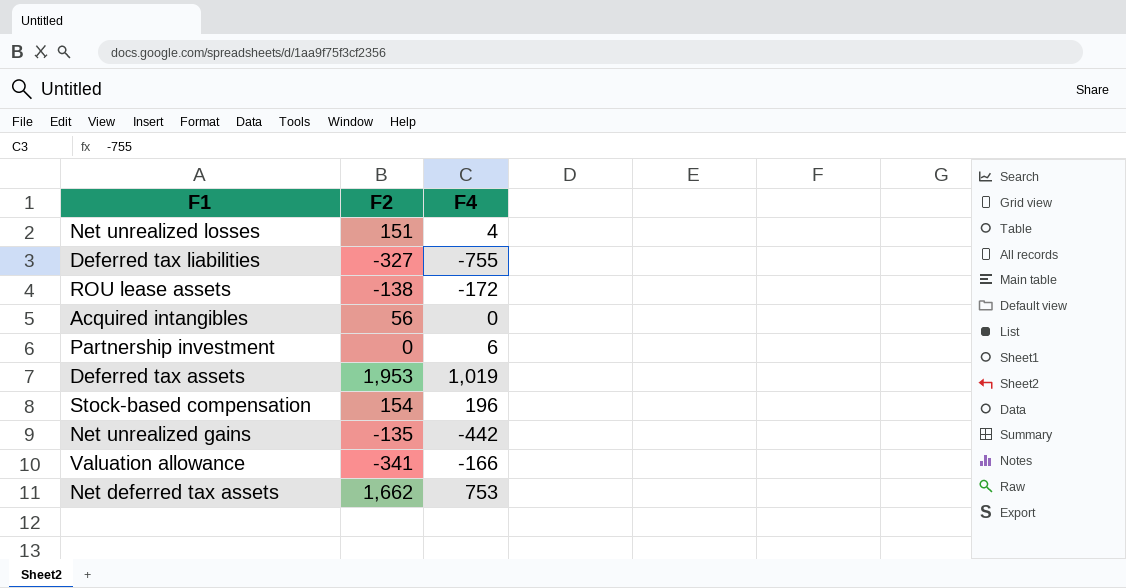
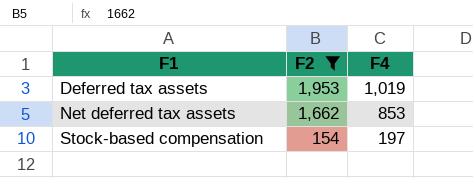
filter: none -> F2 >= 154
row order: none -> F1 ascending
Net deferred tax assets | F4: 753 -> 853
Stock-based compensation | F4: 196 -> 197

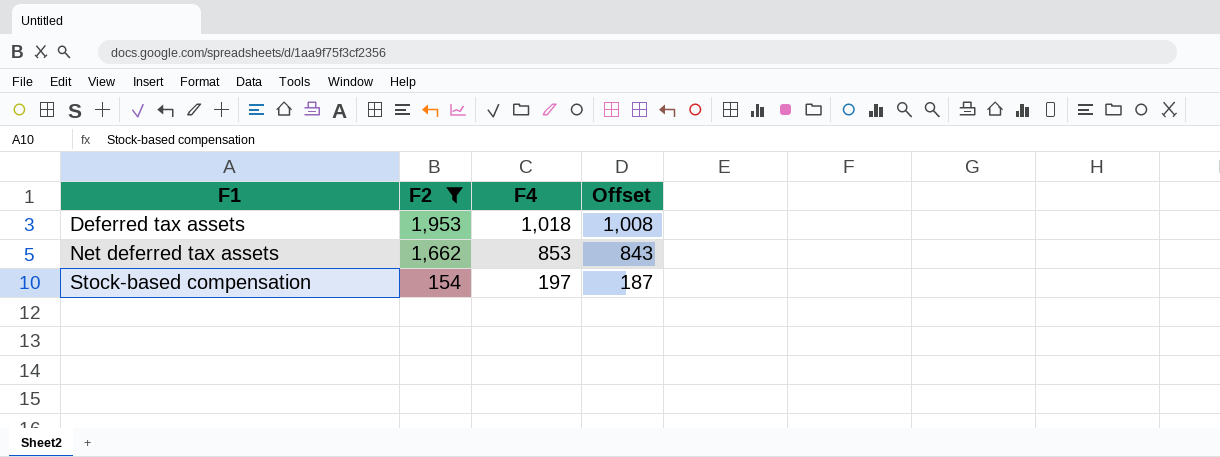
column Offset | formula: none -> [F4] - 10
Deferred tax assets | F4: 1,019 -> 1,018

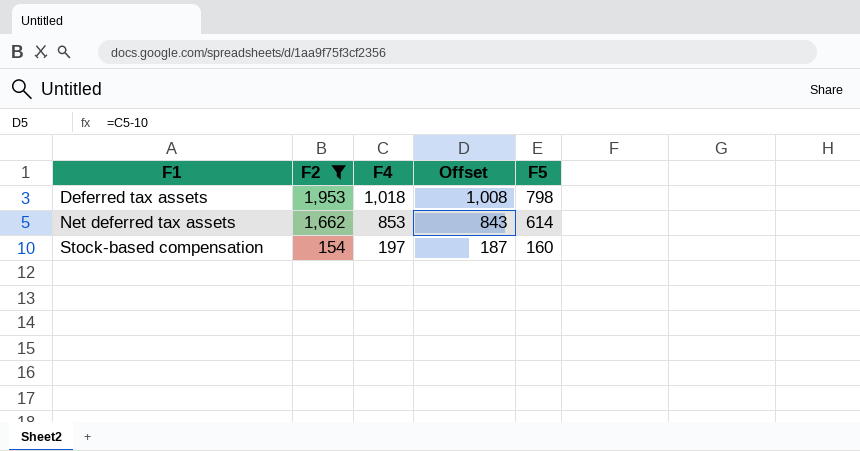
column F5 | position: none -> 5

